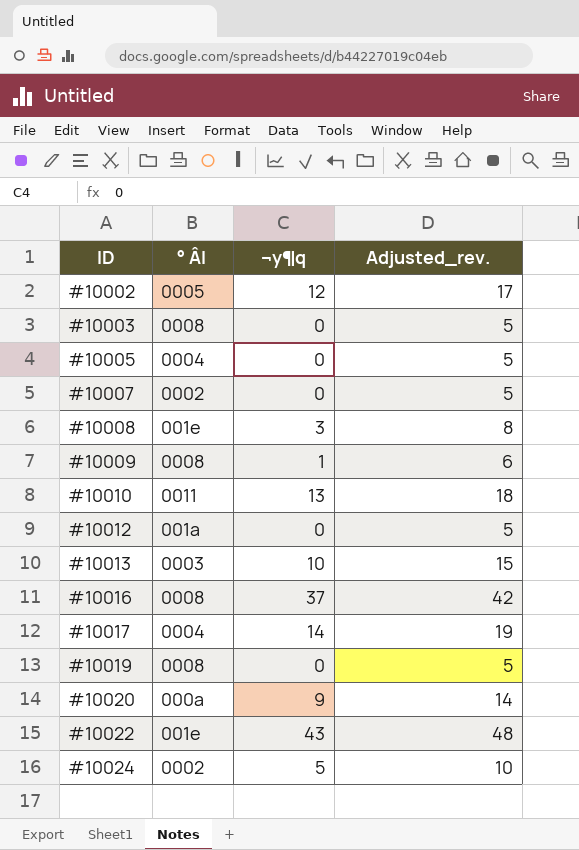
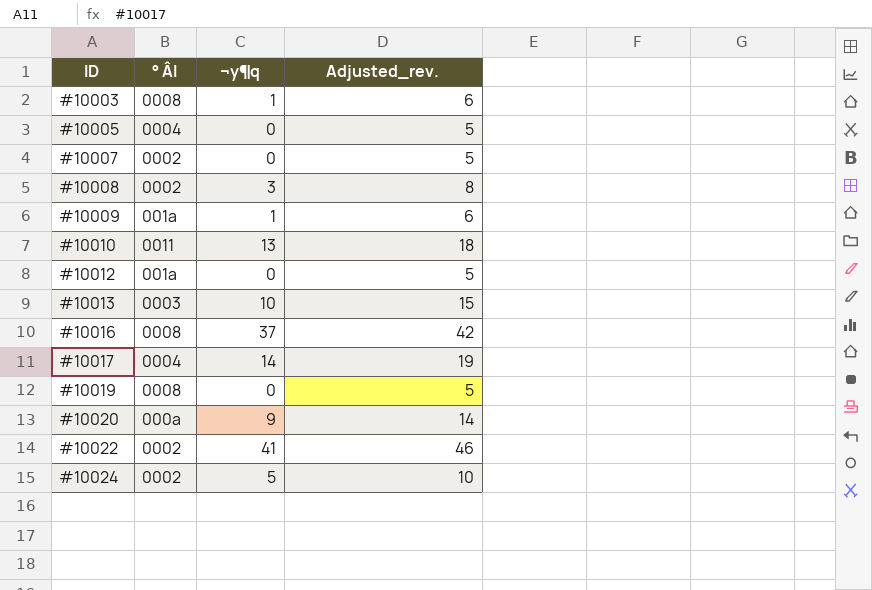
row #10002: 0005 | 12 | 17 -> none
#10003 | ¬y¶q: 0 -> 1
#10003 | Adjusted_rev.: 5 -> 6
#10008 | ° ÂI: 001e -> 0002
#10009 | ° ÂI: 0008 -> 001a
#10022 | ° ÂI: 001e -> 0002
#10022 | ¬y¶q: 43 -> 41
#10022 | Adjusted_rev.: 48 -> 46

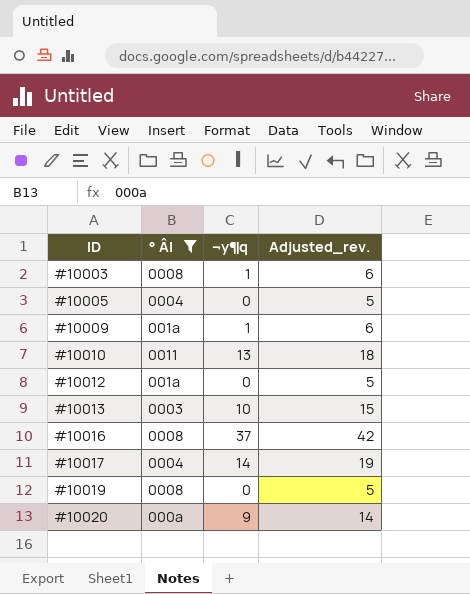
filter: none -> ° ÂI != 0002

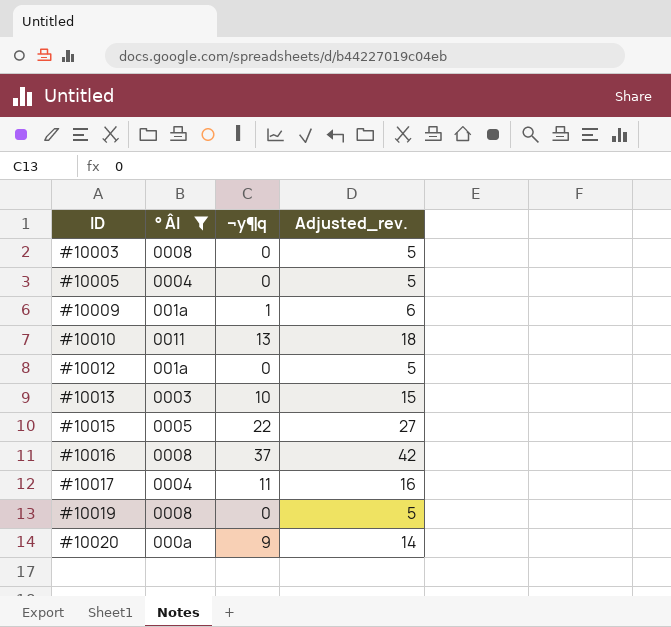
#10003 | ¬y¶q: 1 -> 0
#10003 | Adjusted_rev.: 6 -> 5
row #10015: none -> 0005 | 22 | 27
#10017 | ¬y¶q: 14 -> 11
#10017 | Adjusted_rev.: 19 -> 16

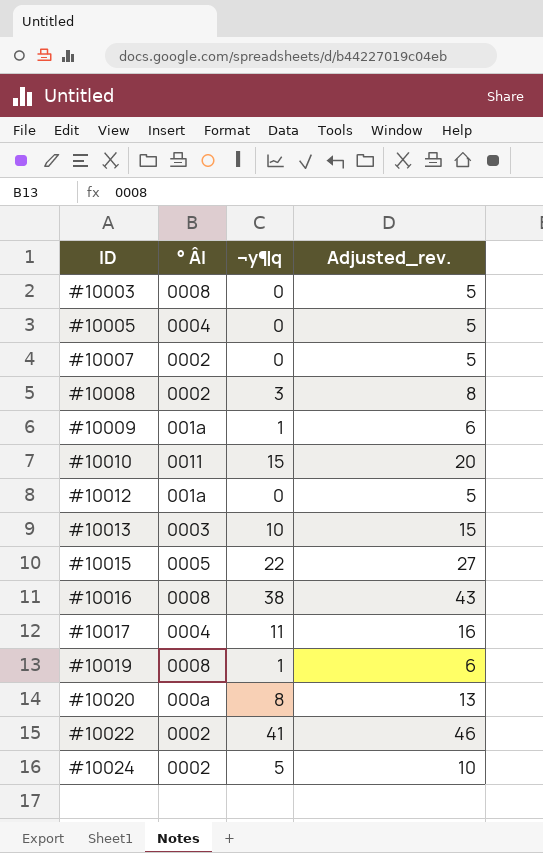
filter: ° ÂI != 0002 -> none
#10010 | ¬y¶q: 13 -> 15
#10010 | Adjusted_rev.: 18 -> 20
#10016 | ¬y¶q: 37 -> 38
#10016 | Adjusted_rev.: 42 -> 43
#10019 | ¬y¶q: 0 -> 1
#10019 | Adjusted_rev.: 5 -> 6
#10020 | ¬y¶q: 9 -> 8
#10020 | Adjusted_rev.: 14 -> 13

